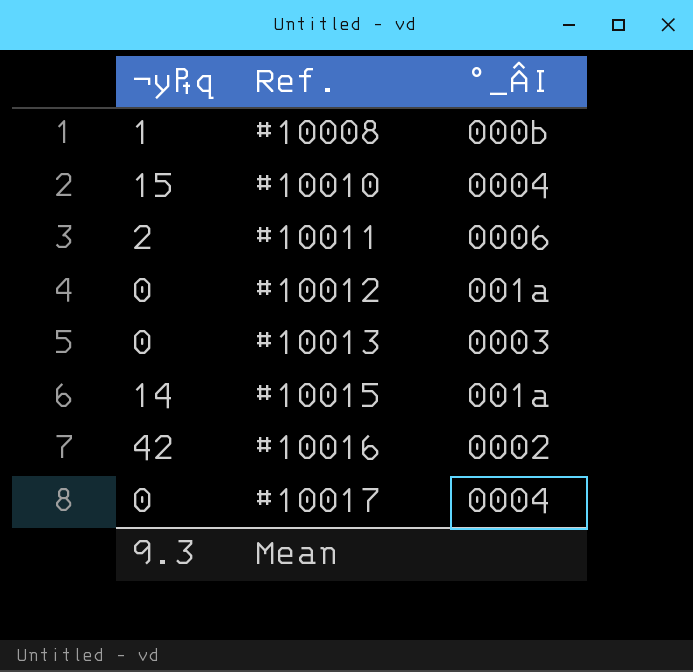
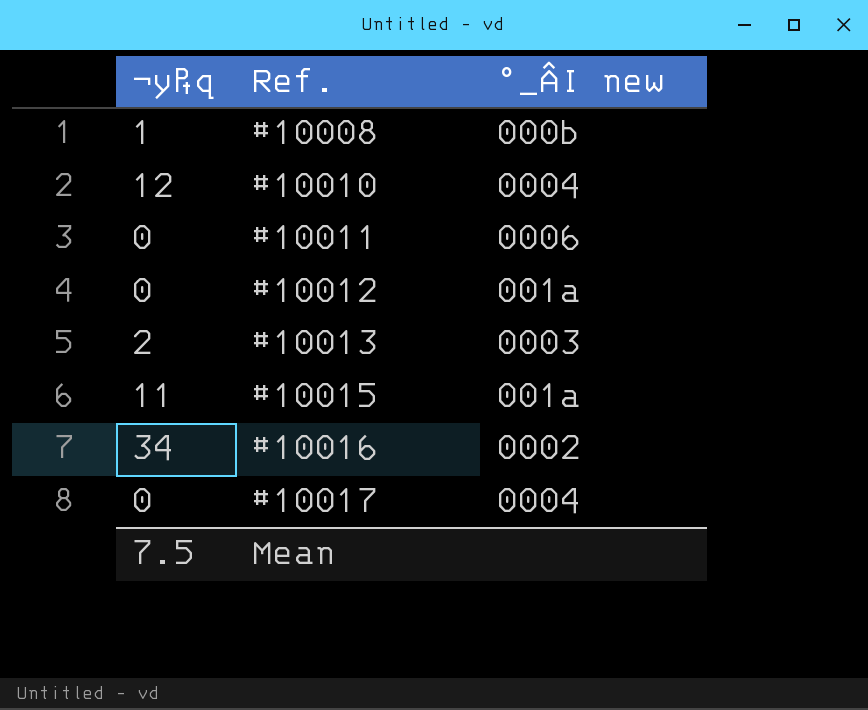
column name: °_ÂI -> °_ÂI new
#10010 | ¬y¶q: 15 -> 12
#10011 | ¬y¶q: 2 -> 0
#10013 | ¬y¶q: 0 -> 2
#10015 | ¬y¶q: 14 -> 11
#10016 | ¬y¶q: 42 -> 34
Mean | ¬y¶q: 9.3 -> 7.5

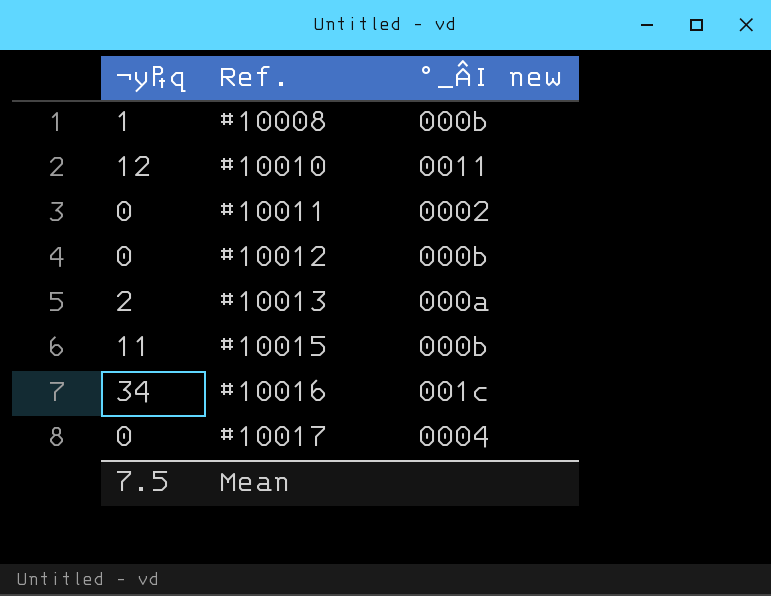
#10010 | °_ÂI new: 0004 -> 0011
#10011 | °_ÂI new: 0006 -> 0002
#10012 | °_ÂI new: 001a -> 000b
#10013 | °_ÂI new: 0003 -> 000a
#10015 | °_ÂI new: 001a -> 000b
#10016 | °_ÂI new: 0002 -> 001c

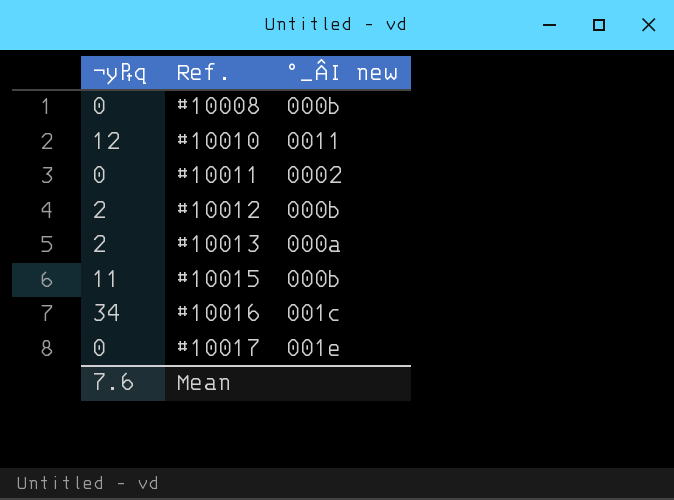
#10008 | ¬y¶q: 1 -> 0
#10012 | ¬y¶q: 0 -> 2
#10017 | °_ÂI new: 0004 -> 001e
Mean | ¬y¶q: 7.5 -> 7.6

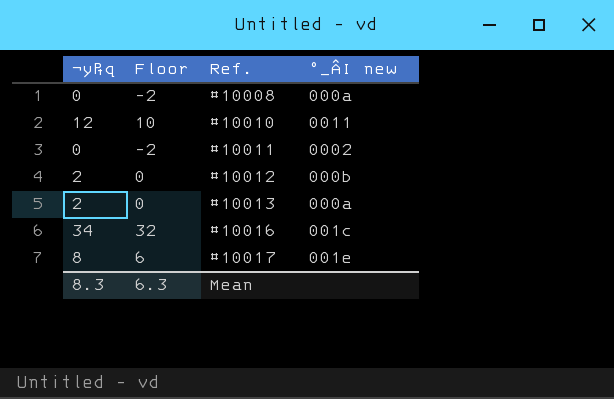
column Floor | formula: none -> [¬y¶q] - 2
row #10015: 11 | 000b -> none
#10008 | °_ÂI new: 000b -> 000a
#10017 | ¬y¶q: 0 -> 8
Mean | ¬y¶q: 7.6 -> 8.3

